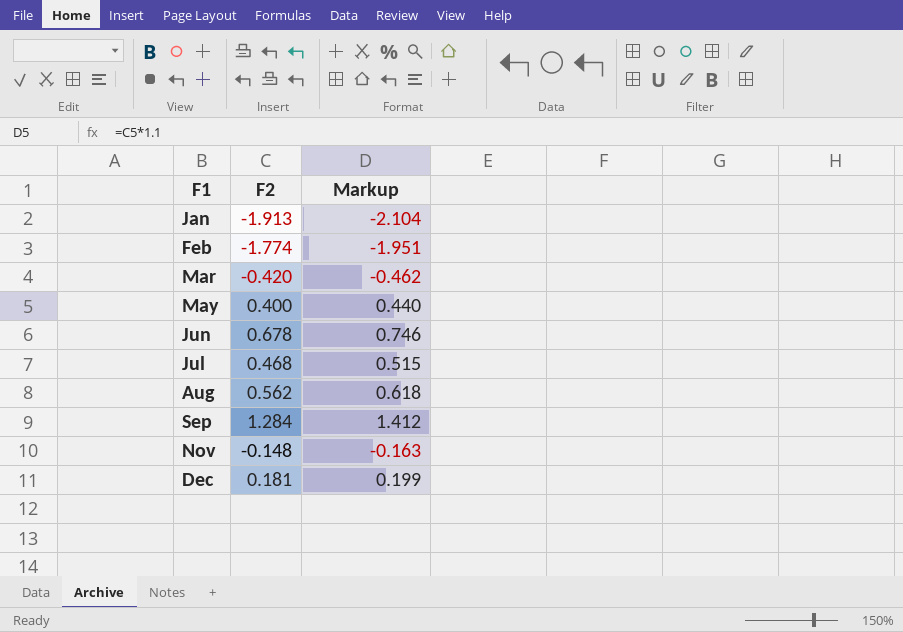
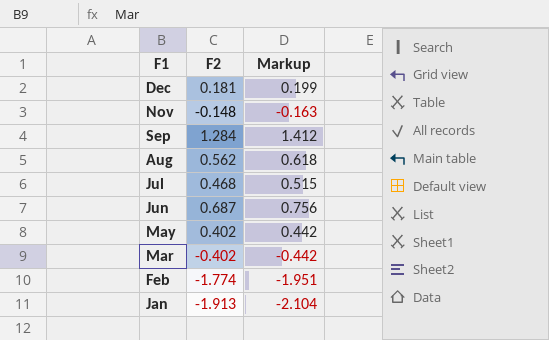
row order: F1 ascending -> F1 descending
Jun | F2: 0.678 -> 0.687
Jun | Markup: 0.746 -> 0.756
May | F2: 0.400 -> 0.402
May | Markup: 0.440 -> 0.442
Mar | F2: -0.420 -> -0.402
Mar | Markup: -0.462 -> -0.442

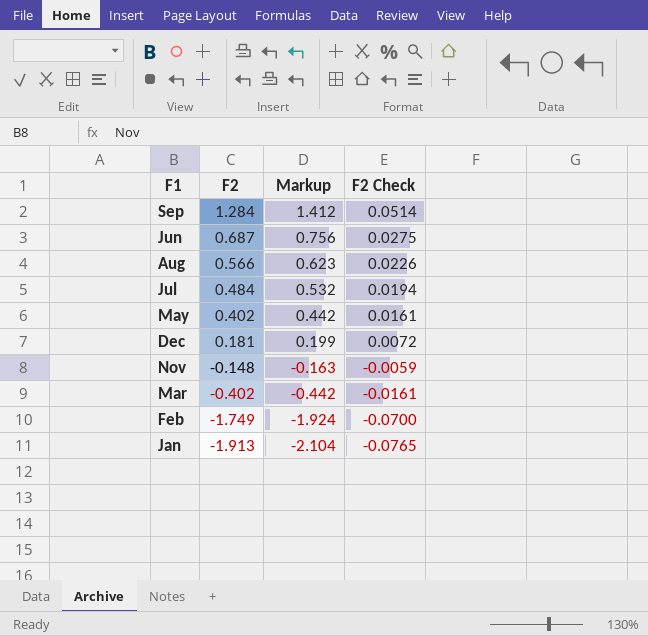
row order: F1 descending -> F2 descending
column F2 Check | formula: none -> [F2] * 0.04
Aug | F2: 0.562 -> 0.566
Aug | Markup: 0.618 -> 0.623
Jul | F2: 0.468 -> 0.484
Jul | Markup: 0.515 -> 0.532
Feb | F2: -1.774 -> -1.749
Feb | Markup: -1.951 -> -1.924

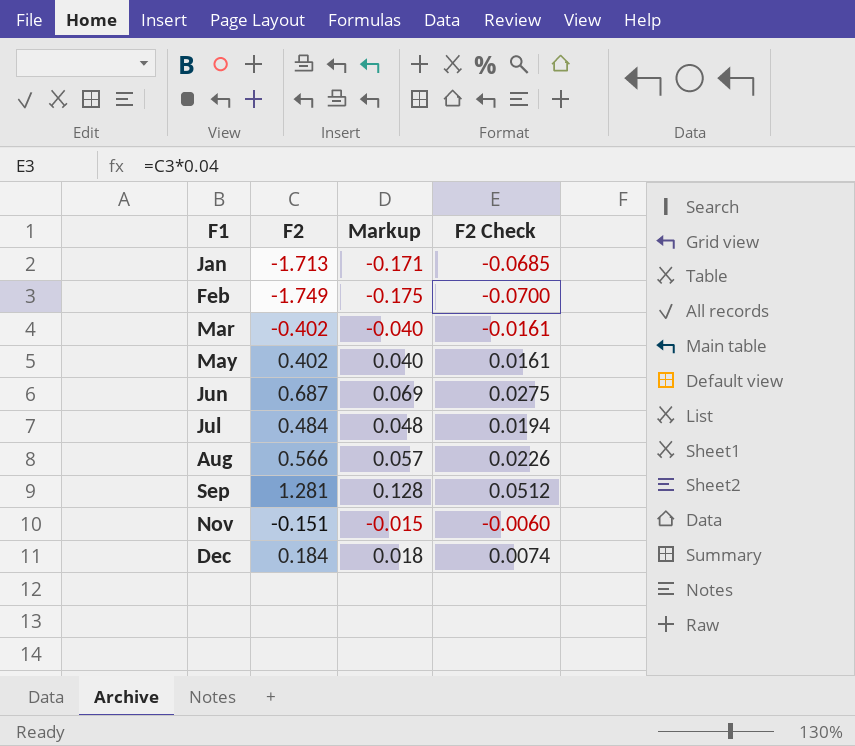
row order: F2 descending -> F1 ascending
column Markup | formula: [F2] * 1.1 -> [F2] * 0.1
Jan | F2: -1.913 -> -1.713
Jan | F2 Check: -0.0765 -> -0.0685
Sep | F2: 1.284 -> 1.281
Sep | F2 Check: 0.0514 -> 0.0512
Nov | F2: -0.148 -> -0.151
Nov | F2 Check: -0.0059 -> -0.0060
Dec | F2: 0.181 -> 0.184
Dec | F2 Check: 0.0072 -> 0.0074

